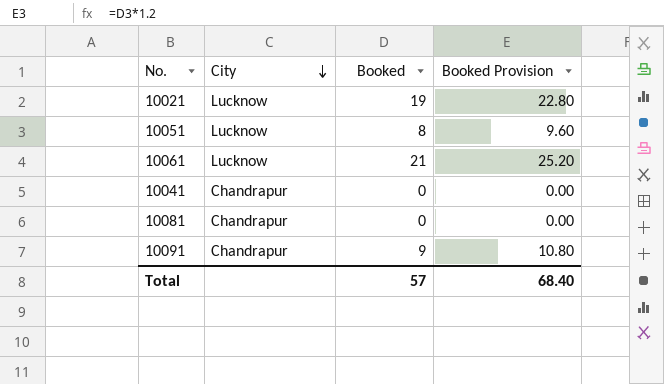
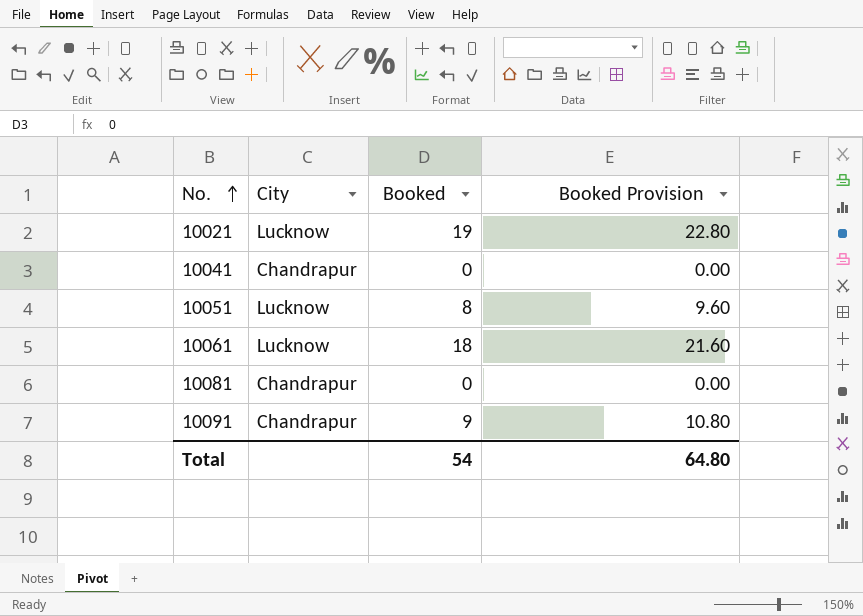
row order: City descending -> No. ascending
10061 | Booked: 21 -> 18
10061 | Booked Provision: 25.20 -> 21.60
Total | Booked: 57 -> 54
Total | Booked Provision: 68.40 -> 64.80

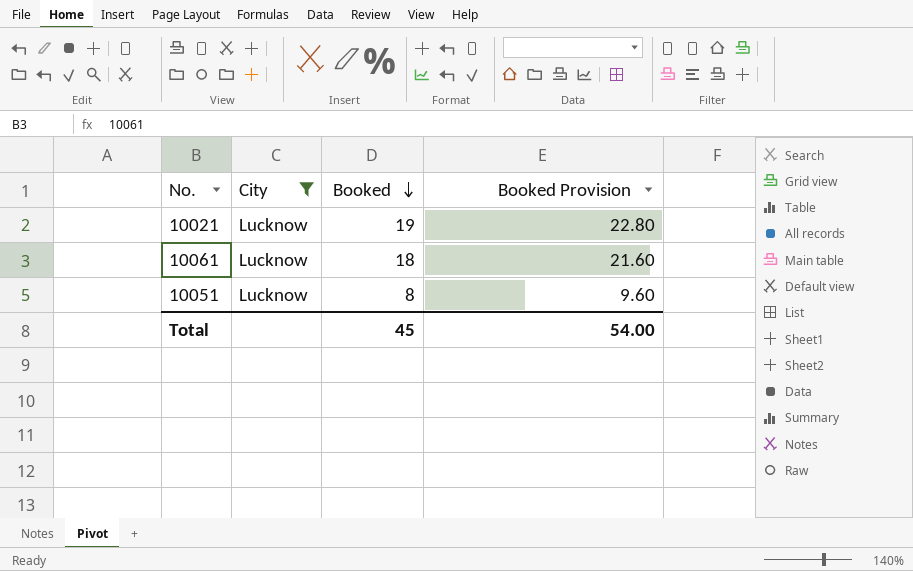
filter: none -> City = Lucknow
row order: No. ascending -> Booked descending
Total | Booked: 54 -> 45
Total | Booked Provision: 64.80 -> 54.00

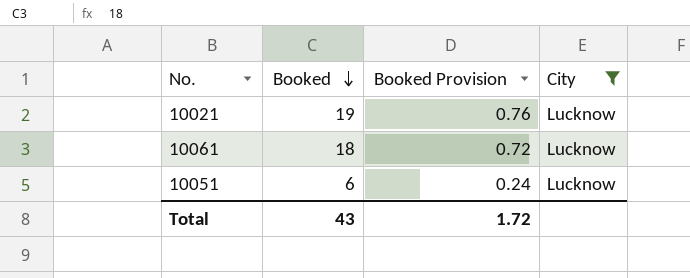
column Booked Provision | formula: [Booked] * 1.2 -> [Booked] * 0.04
column City | position: 2 -> 4
10051 | Booked: 8 -> 6
Total | Booked: 45 -> 43
Total | Booked Provision: 54.00 -> 1.72

